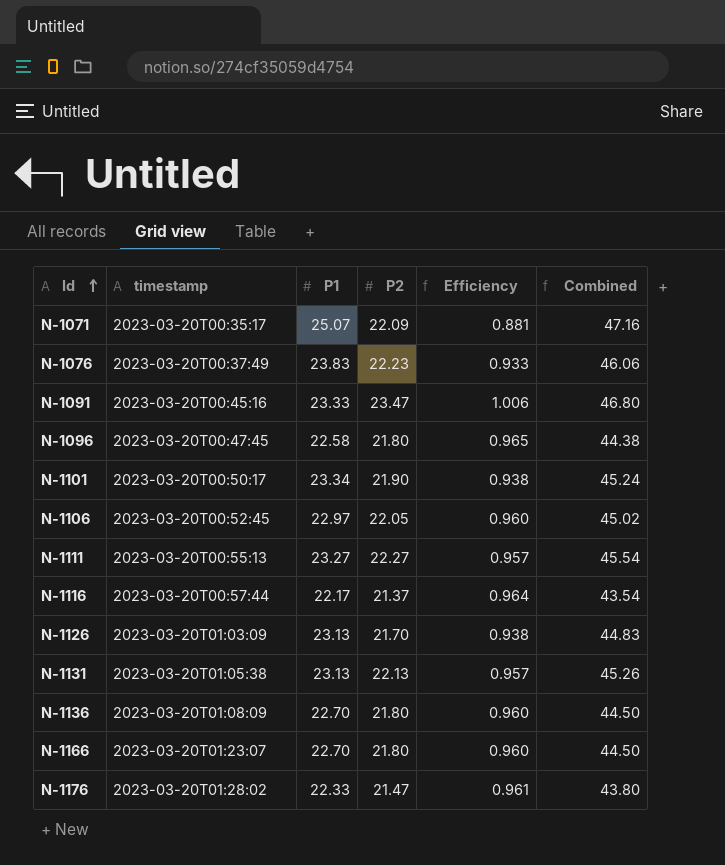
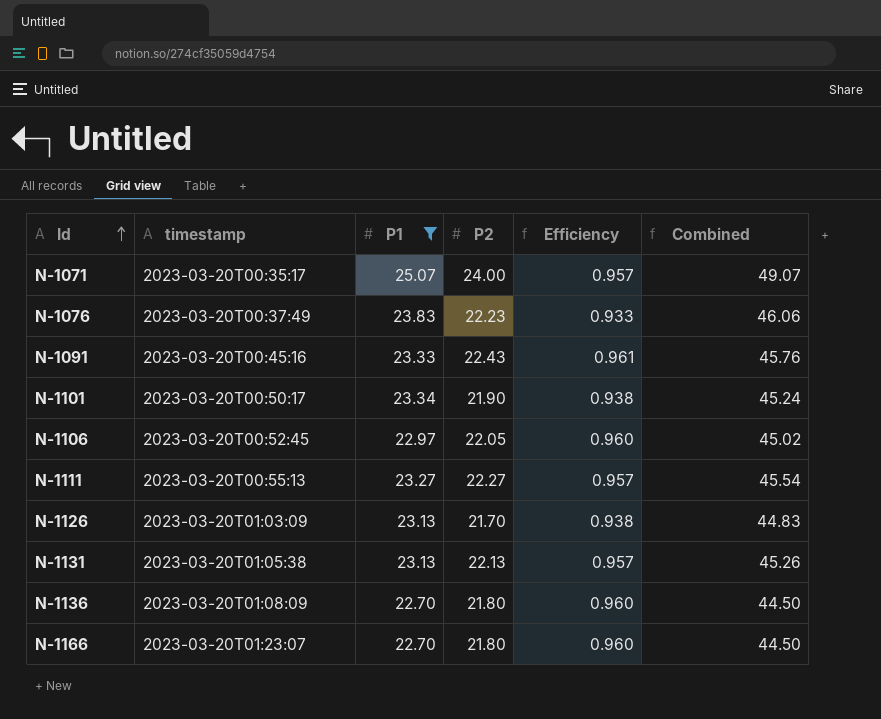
filter: none -> P1 >= 22.70
N-1071 | P2: 22.09 -> 24.00
N-1071 | Efficiency: 0.881 -> 0.957
N-1071 | Combined: 47.16 -> 49.07
N-1091 | P2: 23.47 -> 22.43
N-1091 | Efficiency: 1.006 -> 0.961
N-1091 | Combined: 46.80 -> 45.76

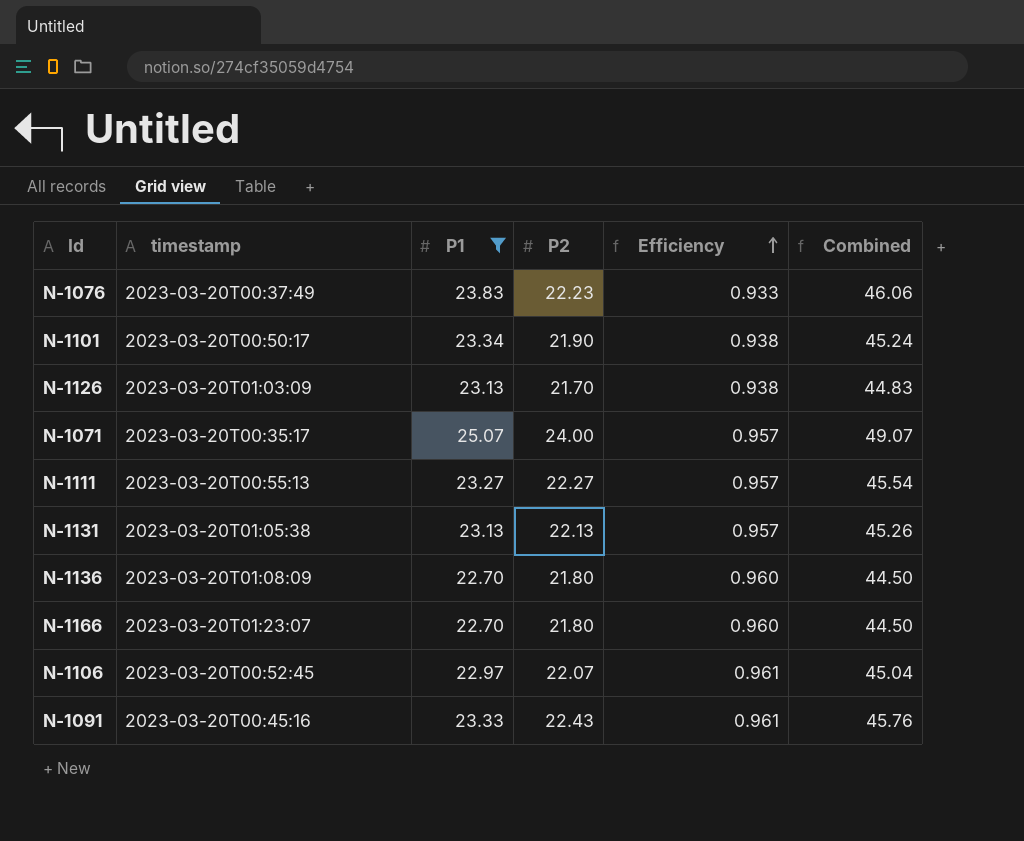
row order: Id ascending -> Efficiency ascending
N-1106 | P2: 22.05 -> 22.07
N-1106 | Efficiency: 0.960 -> 0.961
N-1106 | Combined: 45.02 -> 45.04

